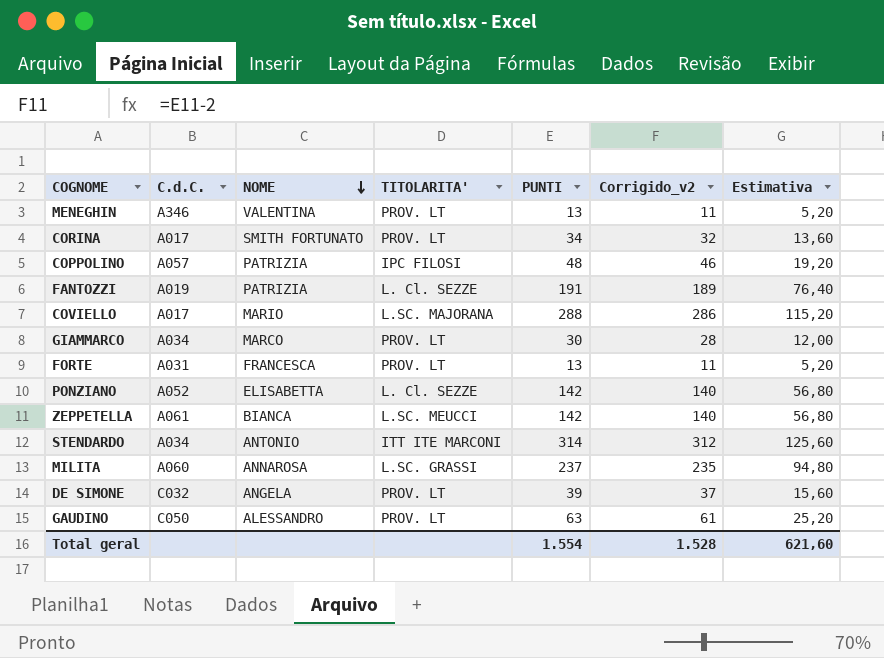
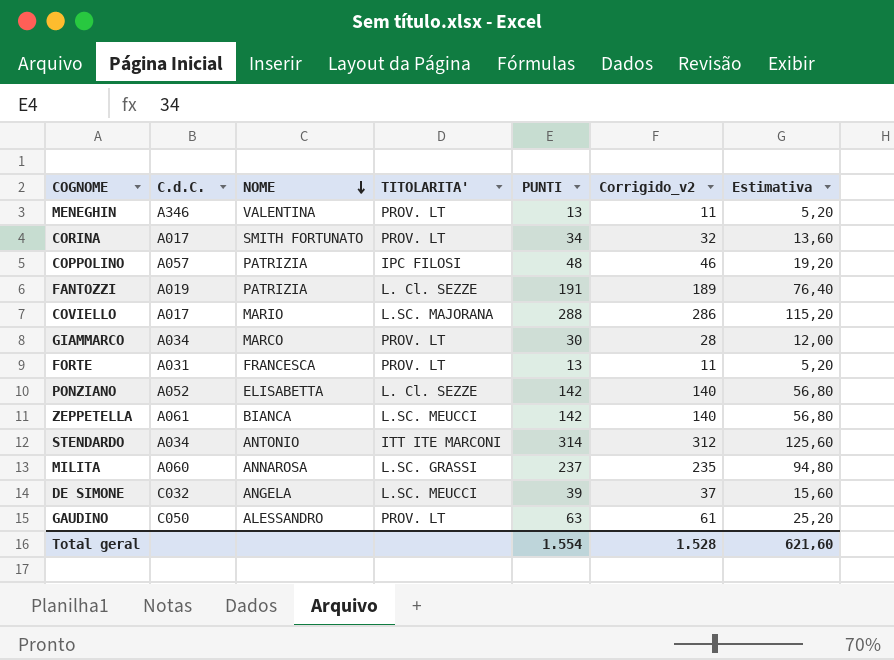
DE SIMONE | TITOLARITA': PROV. LT -> L.SC. MEUCCI

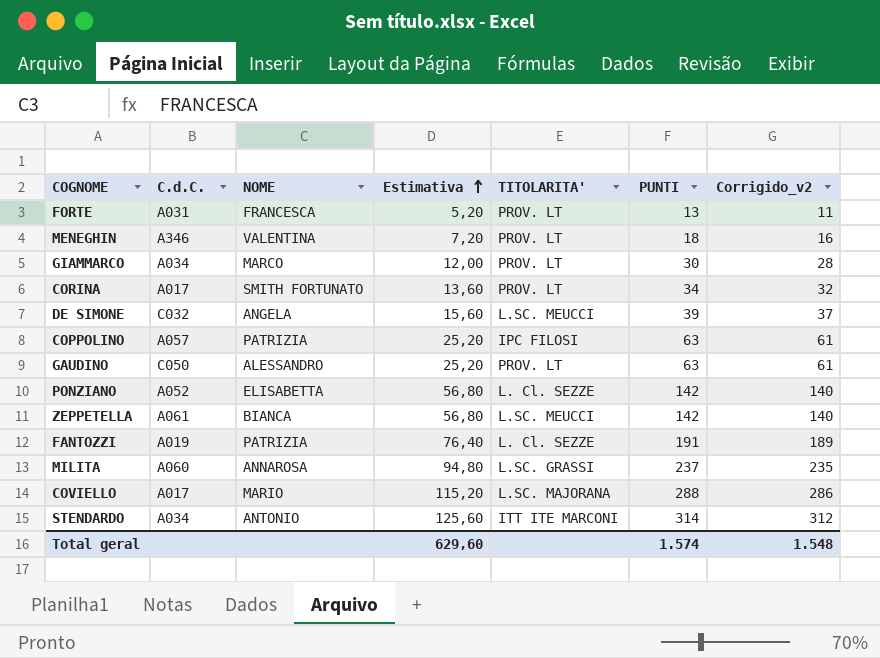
row order: NOME descending -> Estimativa ascending
column Estimativa | position: 7 -> 4
MENEGHIN | Estimativa: 5,20 -> 7,20
MENEGHIN | PUNTI: 13 -> 18
MENEGHIN | Corrigido_v2: 11 -> 16
COPPOLINO | Estimativa: 19,20 -> 25,20
COPPOLINO | PUNTI: 48 -> 63
COPPOLINO | Corrigido_v2: 46 -> 61
Total geral | Estimativa: 621,60 -> 629,60
Total geral | PUNTI: 1.554 -> 1.574
Total geral | Corrigido_v2: 1.528 -> 1.548

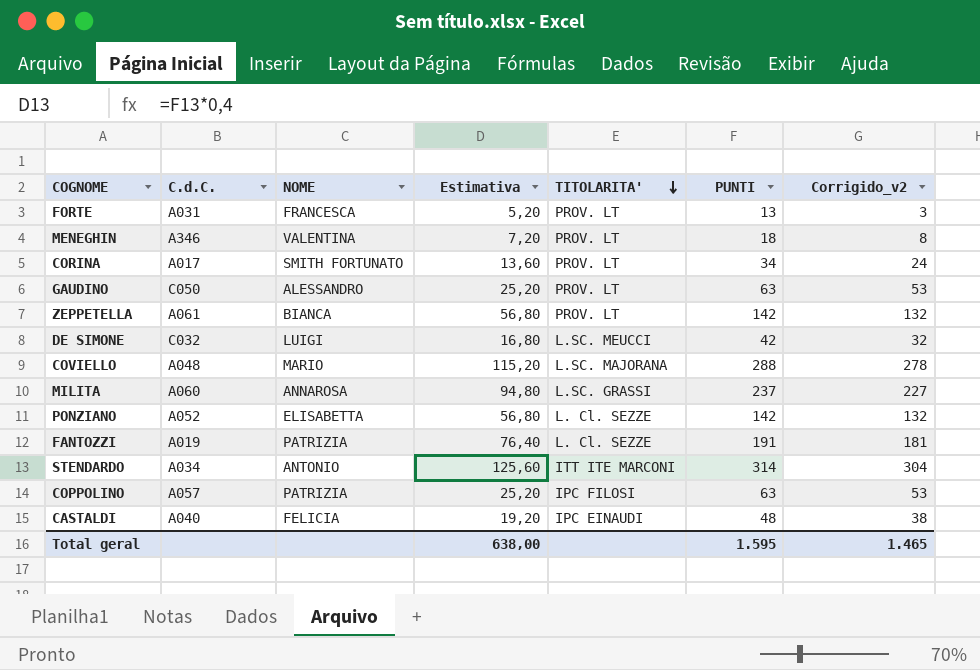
row order: Estimativa ascending -> TITOLARITA' descending
column Corrigido_v2 | formula: [PUNTI] - 2 -> [PUNTI] - 10
row GIAMMARCO: A034 | MARCO | 12,00 | PROV. LT | 30 | 28 -> none
ZEPPETELLA | TITOLARITA': L.SC. MEUCCI -> PROV. LT
DE SIMONE | NOME: ANGELA -> LUIGI
DE SIMONE | Estimativa: 15,60 -> 16,80
DE SIMONE | PUNTI: 39 -> 42
COVIELLO | C.d.C.: A017 -> A048
row CASTALDI: none -> A040 | FELICIA | 19,20 | IPC EINAUDI | 48 | 38
Total geral | Estimativa: 629,60 -> 638,00
Total geral | PUNTI: 1.574 -> 1.595
Total geral | Corrigido_v2: 1.548 -> 1.465

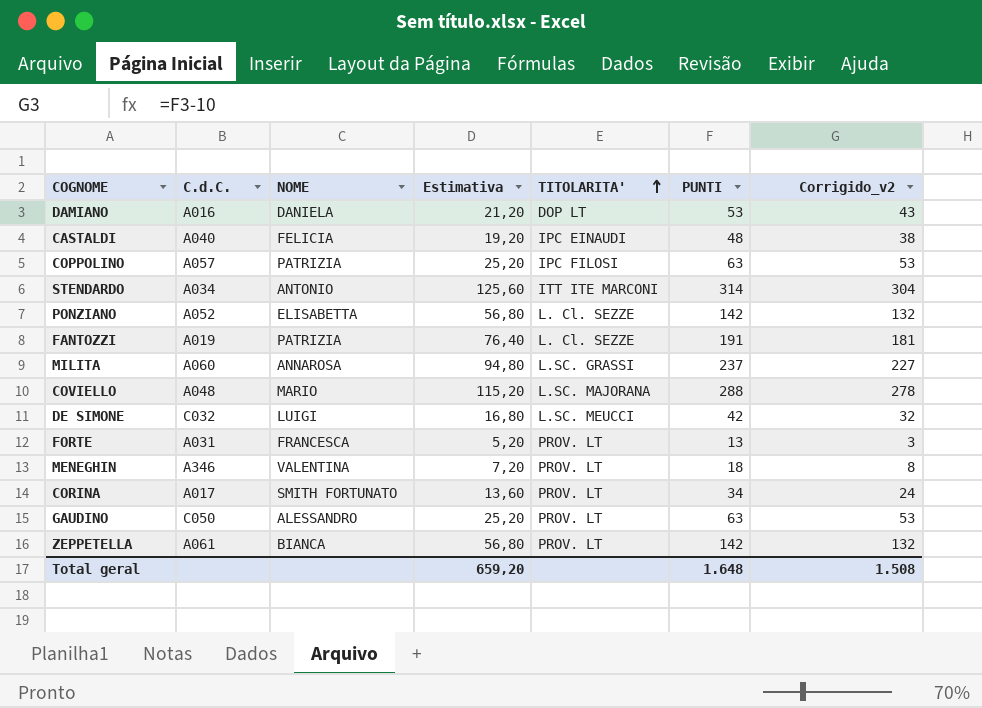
row order: TITOLARITA' descending -> TITOLARITA' ascending
row DAMIANO: none -> A016 | DANIELA | 21,20 | DOP LT | 53 | 43
Total geral | Estimativa: 638,00 -> 659,20
Total geral | PUNTI: 1.595 -> 1.648
Total geral | Corrigido_v2: 1.465 -> 1.508

